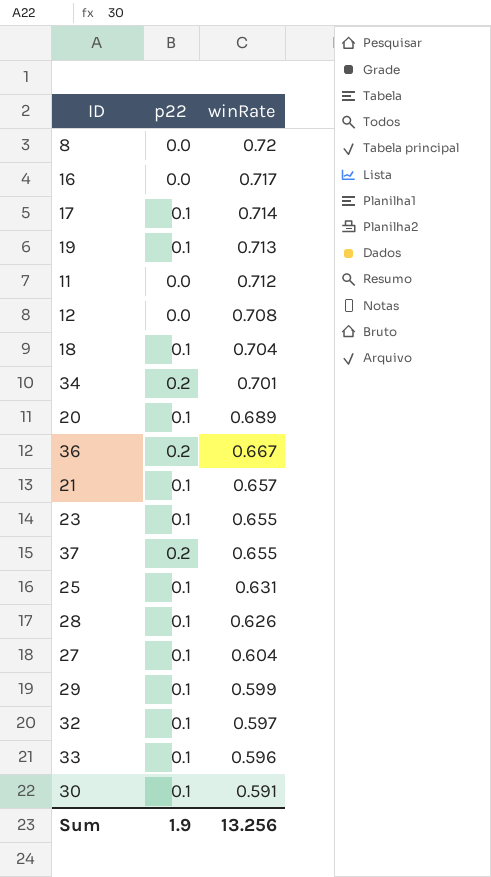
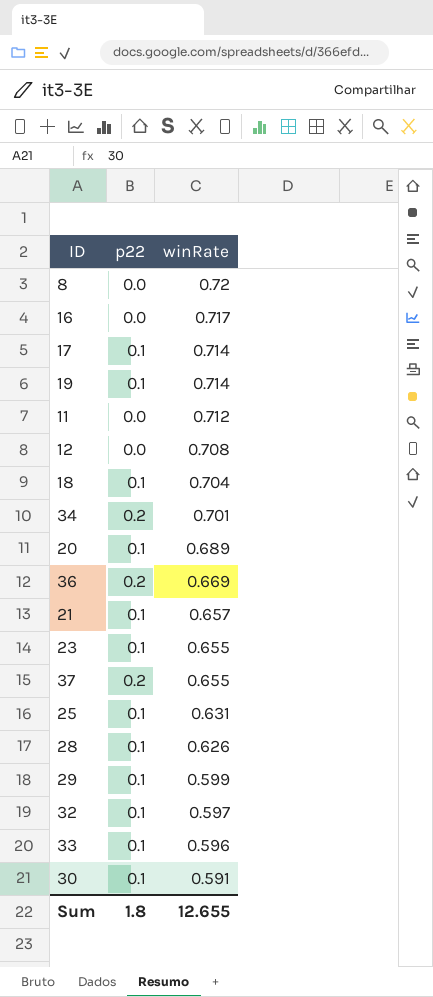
row 27: 0.1 | 0.604 -> none
19 | winRate: 0.713 -> 0.714
36 | winRate: 0.667 -> 0.669
Sum | p22: 1.9 -> 1.8
Sum | winRate: 13.256 -> 12.655

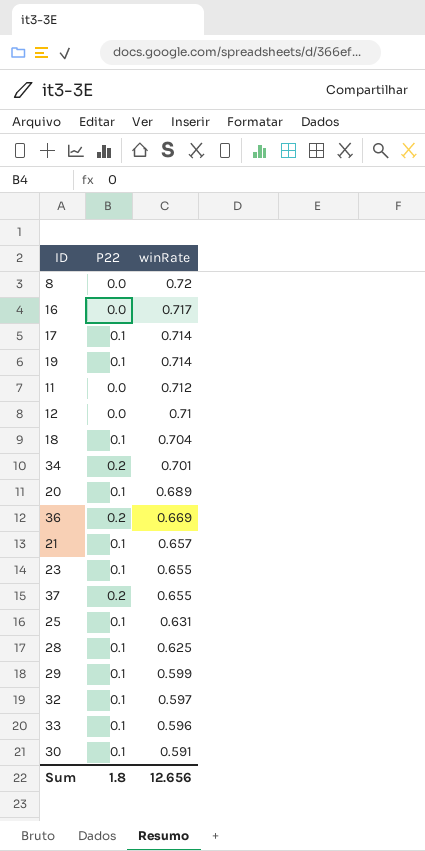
column name: p22 -> P22
12 | winRate: 0.708 -> 0.71
28 | winRate: 0.626 -> 0.625
Sum | winRate: 12.655 -> 12.656

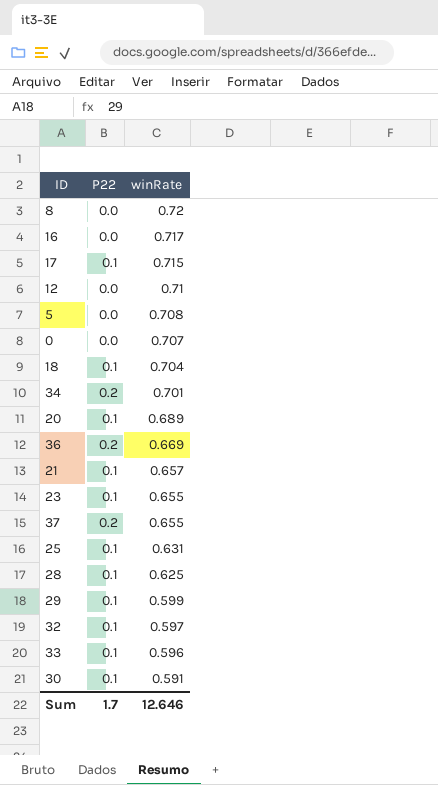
row 19: 0.1 | 0.714 -> none
row 11: 0.0 | 0.712 -> none
17 | winRate: 0.714 -> 0.715
row 5: none -> 0.0 | 0.708
row 0: none -> 0.0 | 0.707
Sum | P22: 1.8 -> 1.7
Sum | winRate: 12.656 -> 12.646

